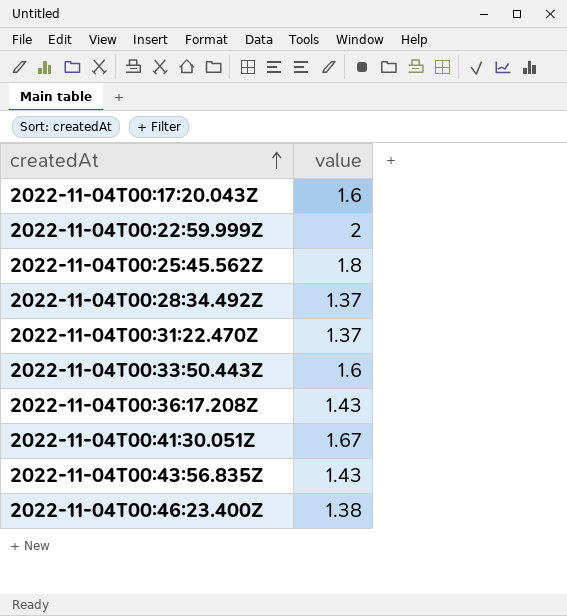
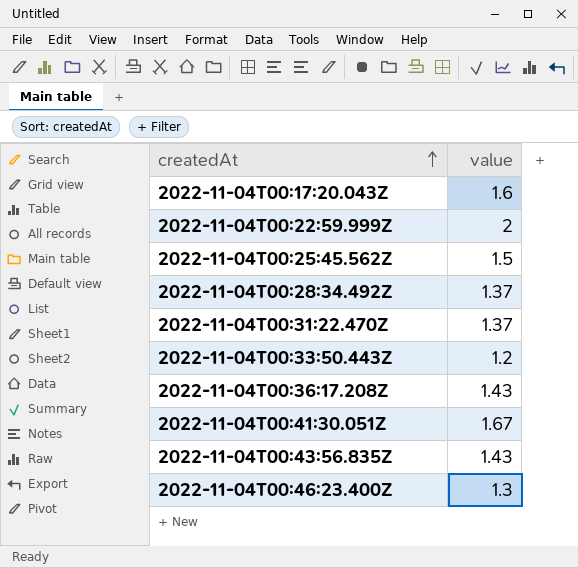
2022-11-04T00:25:45.562Z | value: 1.8 -> 1.5
2022-11-04T00:33:50.443Z | value: 1.6 -> 1.2
2022-11-04T00:46:23.400Z | value: 1.38 -> 1.3

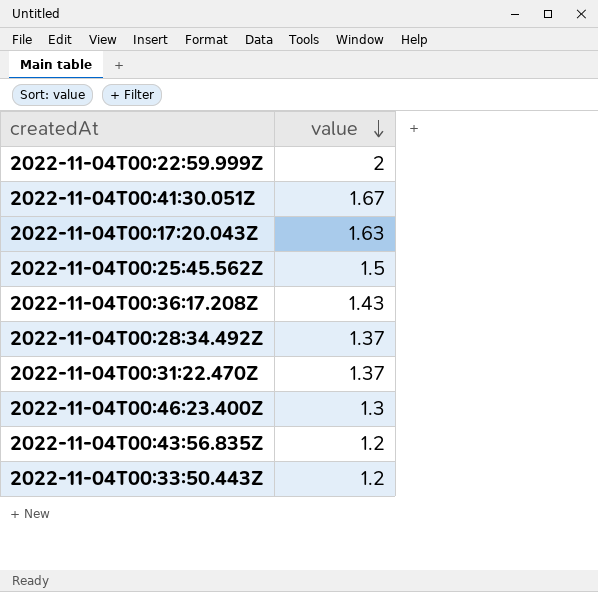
row order: createdAt ascending -> value descending
2022-11-04T00:17:20.043Z | value: 1.6 -> 1.63
2022-11-04T00:43:56.835Z | value: 1.43 -> 1.2

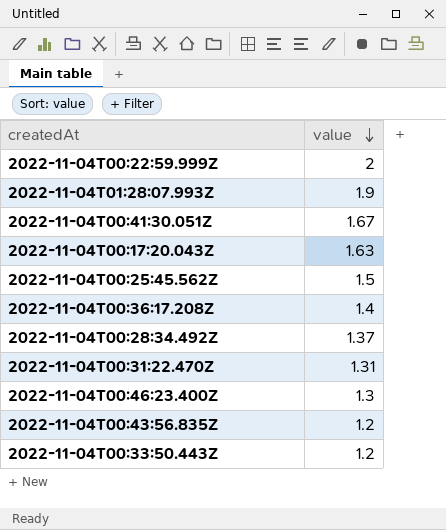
row 2022-11-04T01:28:07.993Z: none -> 1.9
2022-11-04T00:36:17.208Z | value: 1.43 -> 1.4
2022-11-04T00:31:22.470Z | value: 1.37 -> 1.31

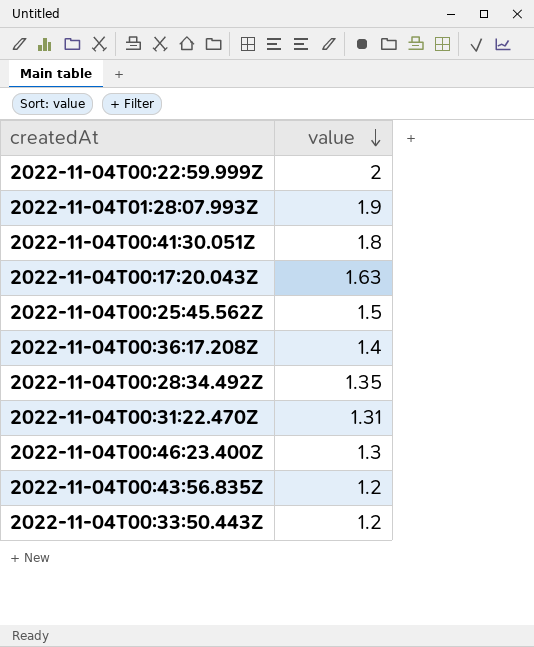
2022-11-04T00:41:30.051Z | value: 1.67 -> 1.8
2022-11-04T00:28:34.492Z | value: 1.37 -> 1.35

